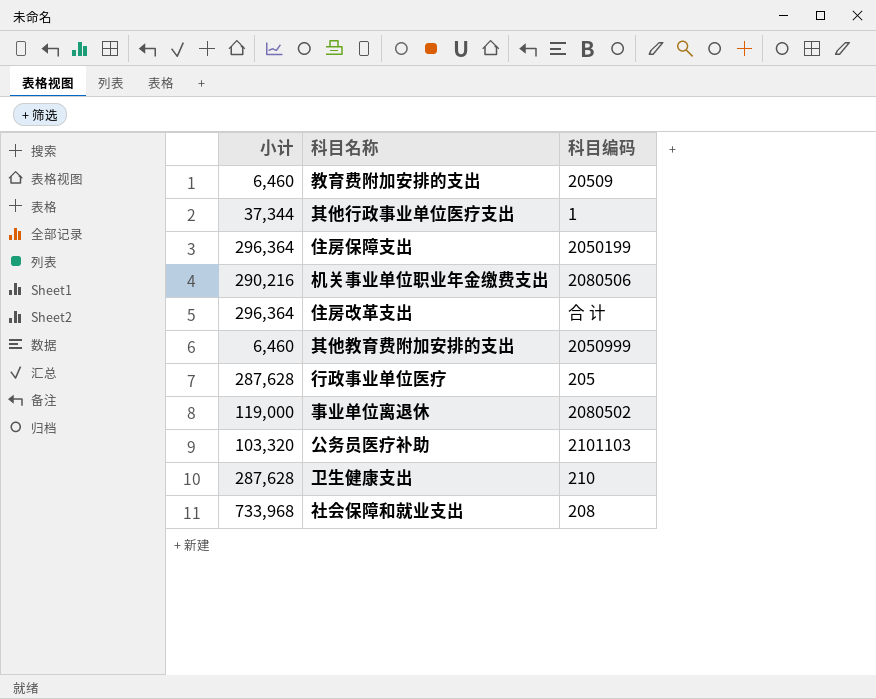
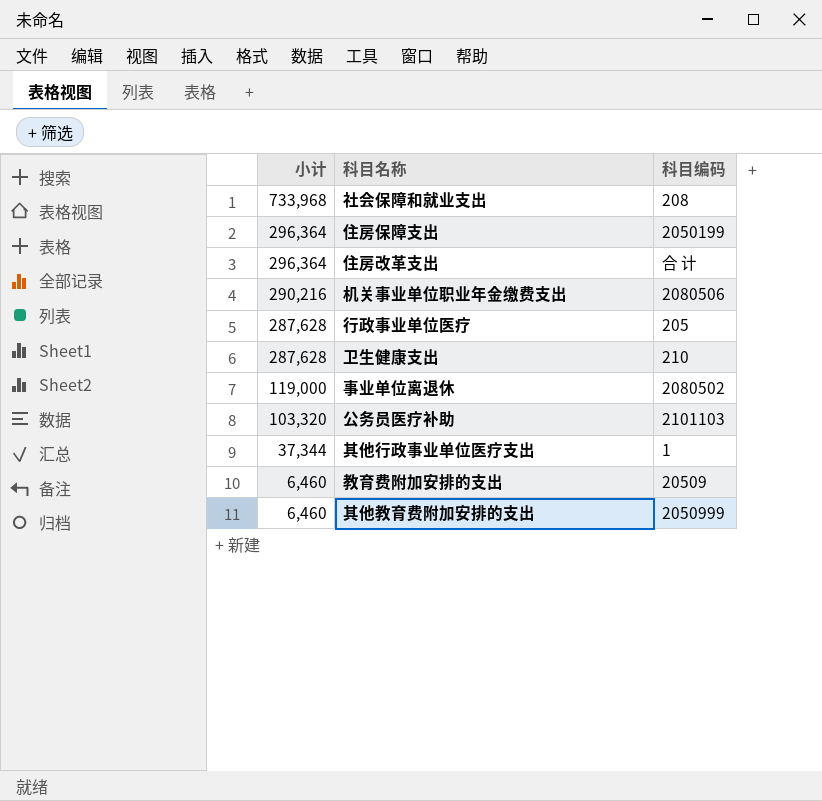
row order: none -> 小计 descending

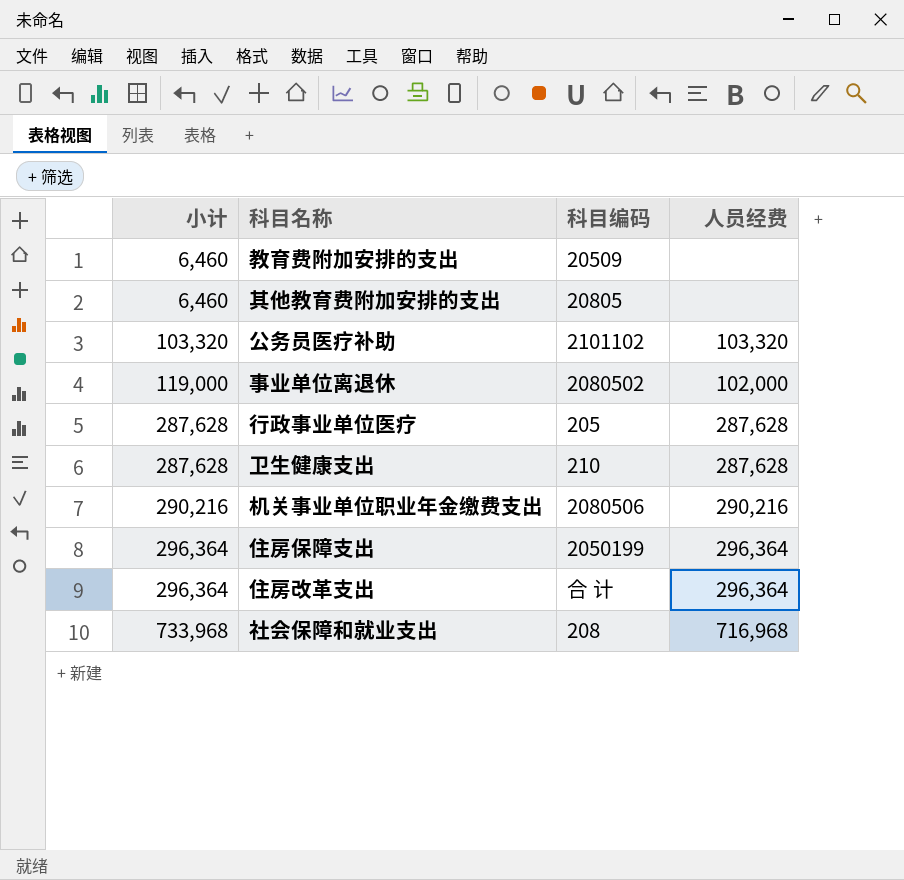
row order: 小计 descending -> 小计 ascending
column 人员经费 | position: none -> 4
row 其他行政事业单位医疗支出: 37,344 | 1 -> none
其他教育费附加安排的支出 | 科目编码: 2050999 -> 20805
公务员医疗补助 | 科目编码: 2101103 -> 2101102

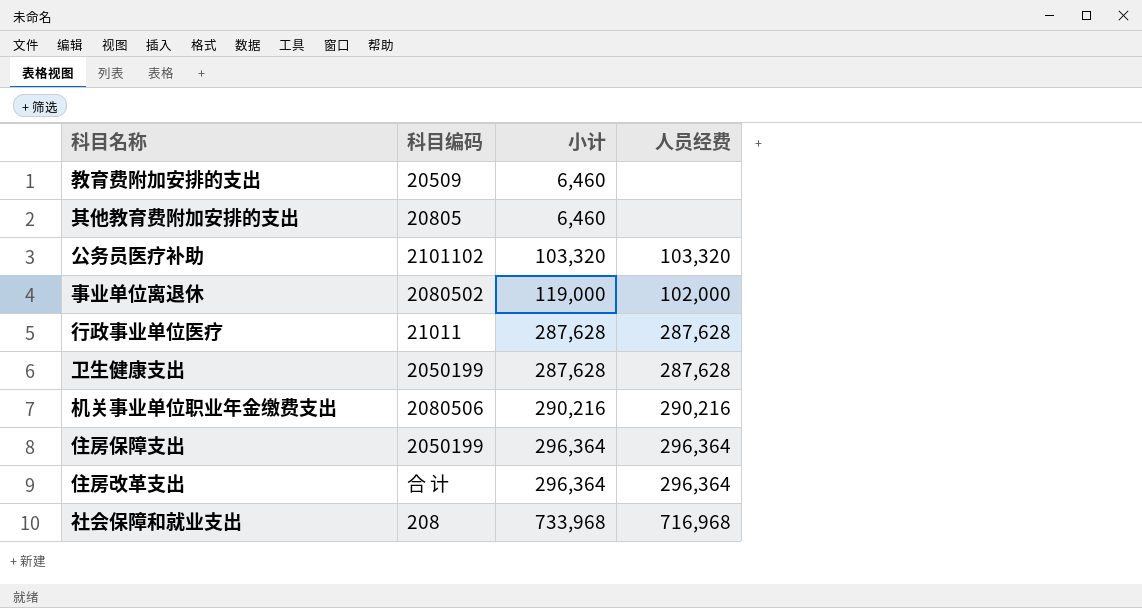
column 小计 | position: 1 -> 3
行政事业单位医疗 | 科目编码: 205 -> 21011
卫生健康支出 | 科目编码: 210 -> 2050199

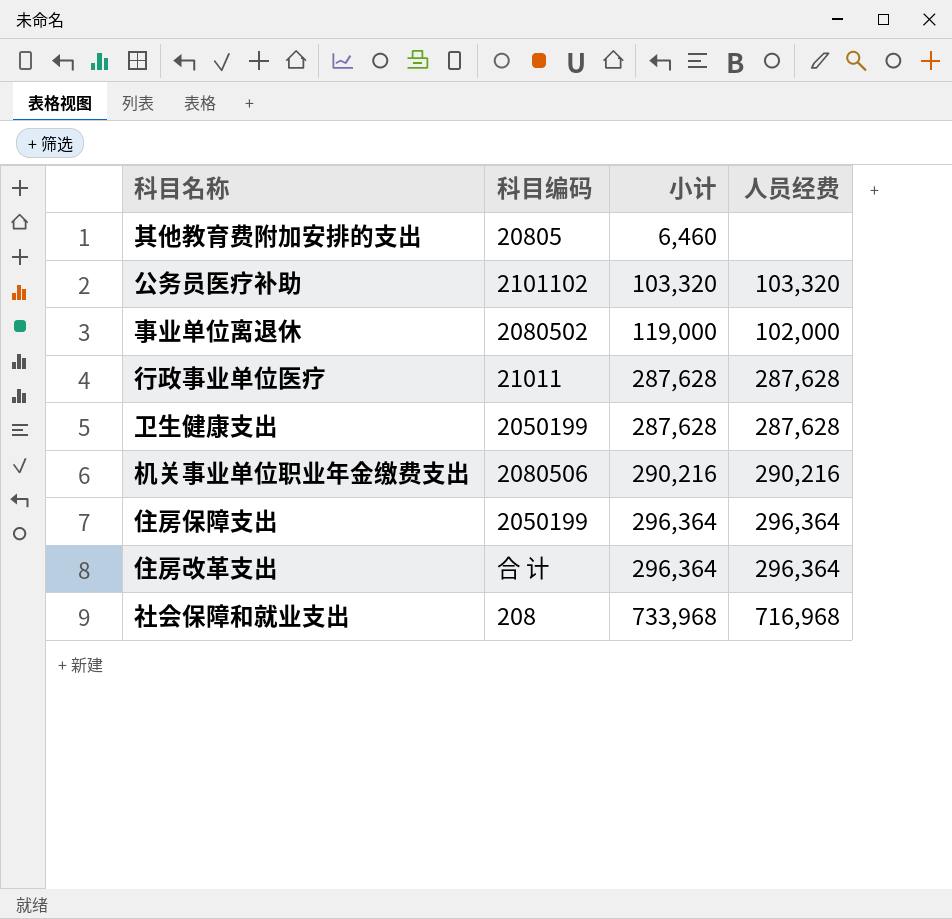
row 教育费附加安排的支出: 20509 | 6,460 | none -> none

